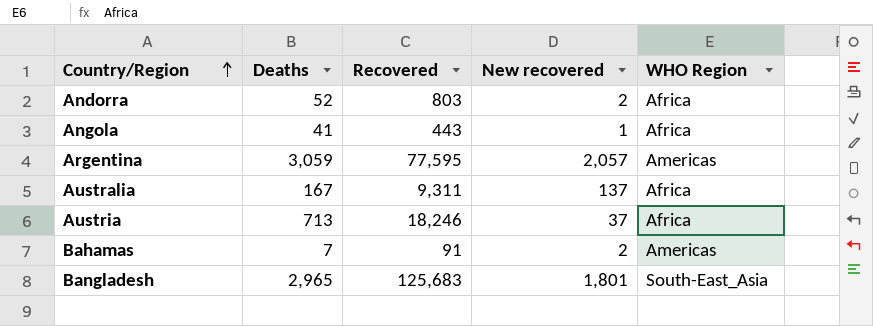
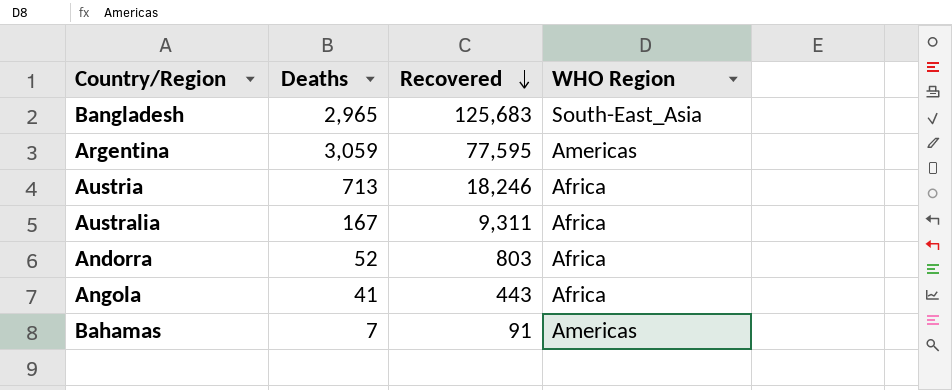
row order: Country/Region ascending -> Recovered descending
column New recovered | position: 4 -> none

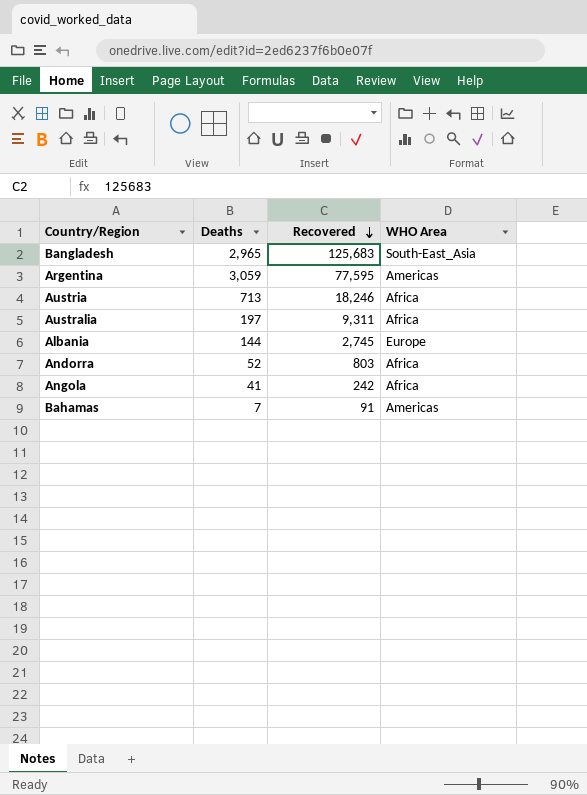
column name: WHO Region -> WHO Area
Australia | Deaths: 167 -> 197
row Albania: none -> 144 | 2,745 | Europe
Angola | Recovered: 443 -> 242

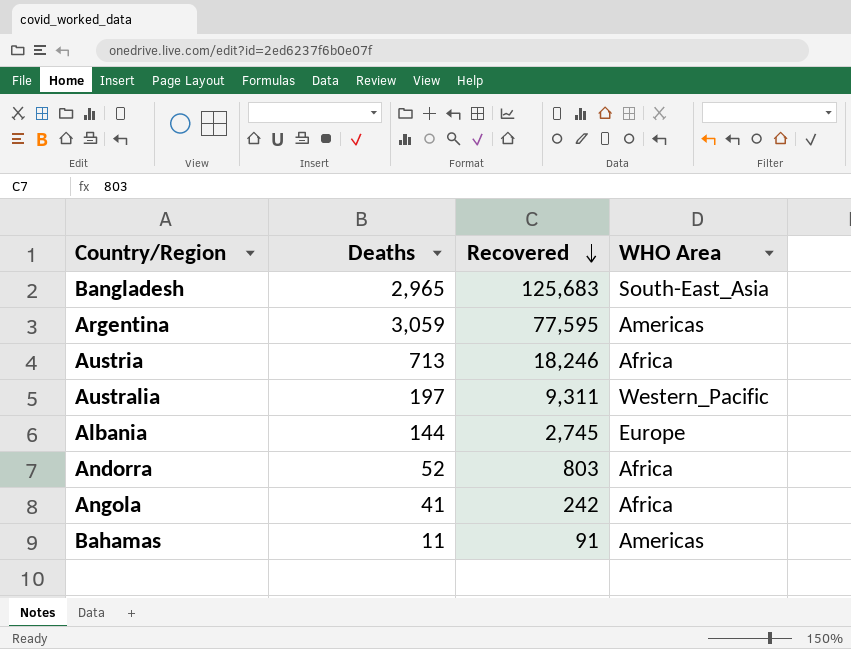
Australia | WHO Area: Africa -> Western_Pacific
Bahamas | Deaths: 7 -> 11

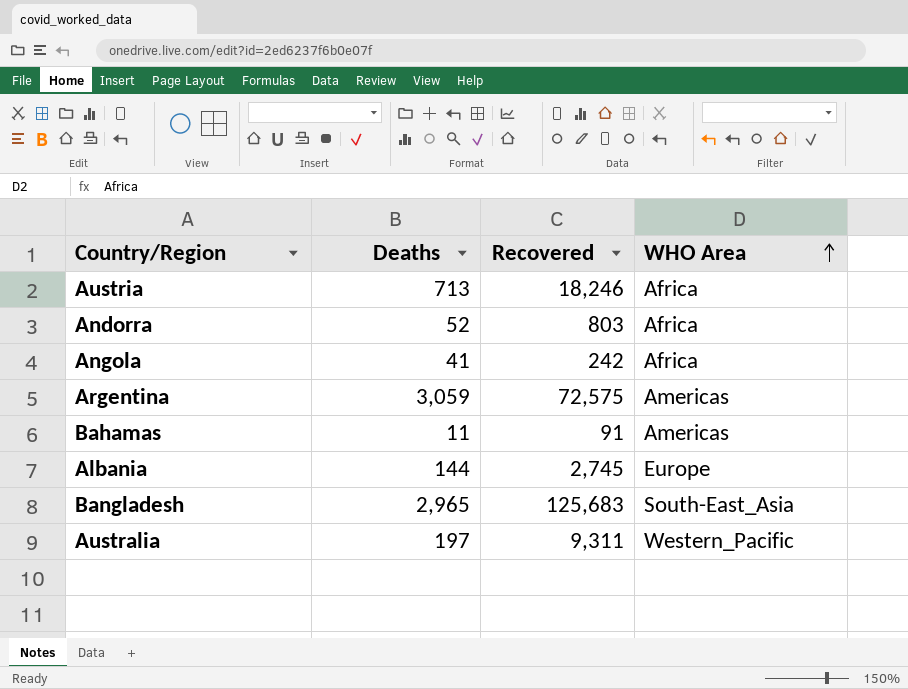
row order: Recovered descending -> WHO Area ascending
Argentina | Recovered: 77,595 -> 72,575

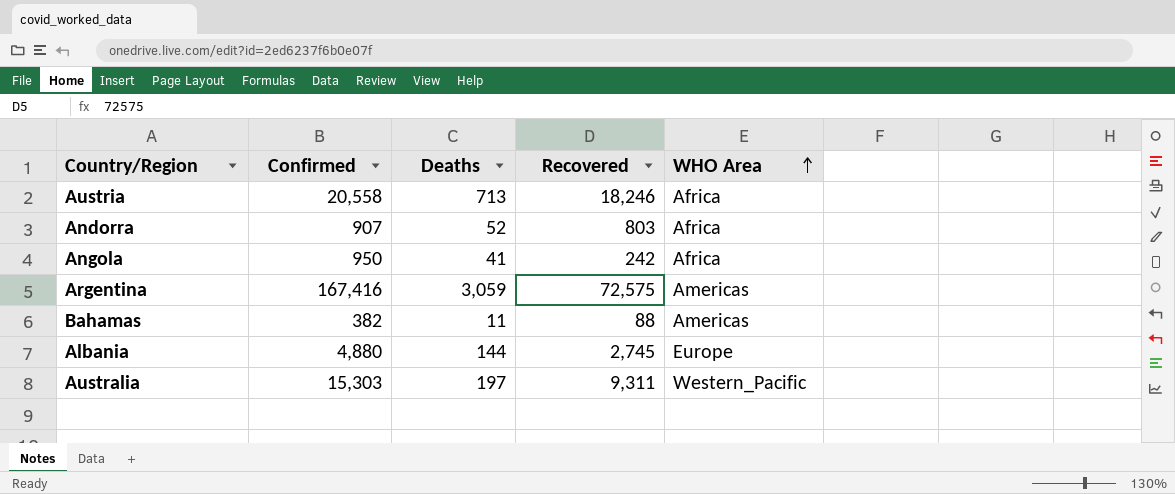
column Confirmed | position: none -> 2
row Bangladesh: 2,965 | 125,683 | South-East_Asia -> none
Bahamas | Recovered: 91 -> 88

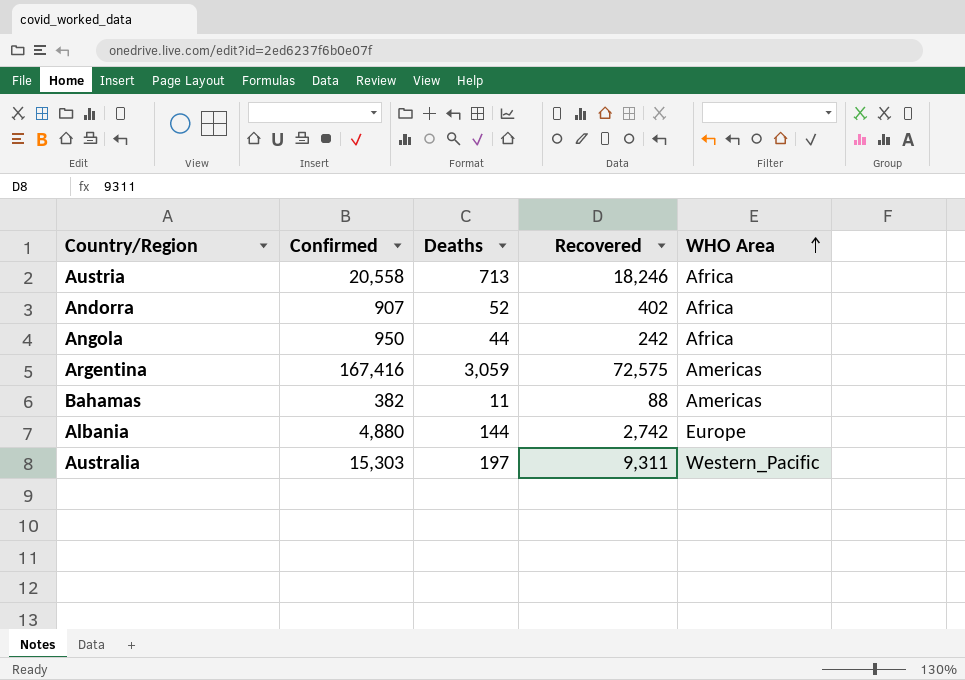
Andorra | Recovered: 803 -> 402
Angola | Deaths: 41 -> 44
Albania | Recovered: 2,745 -> 2,742

